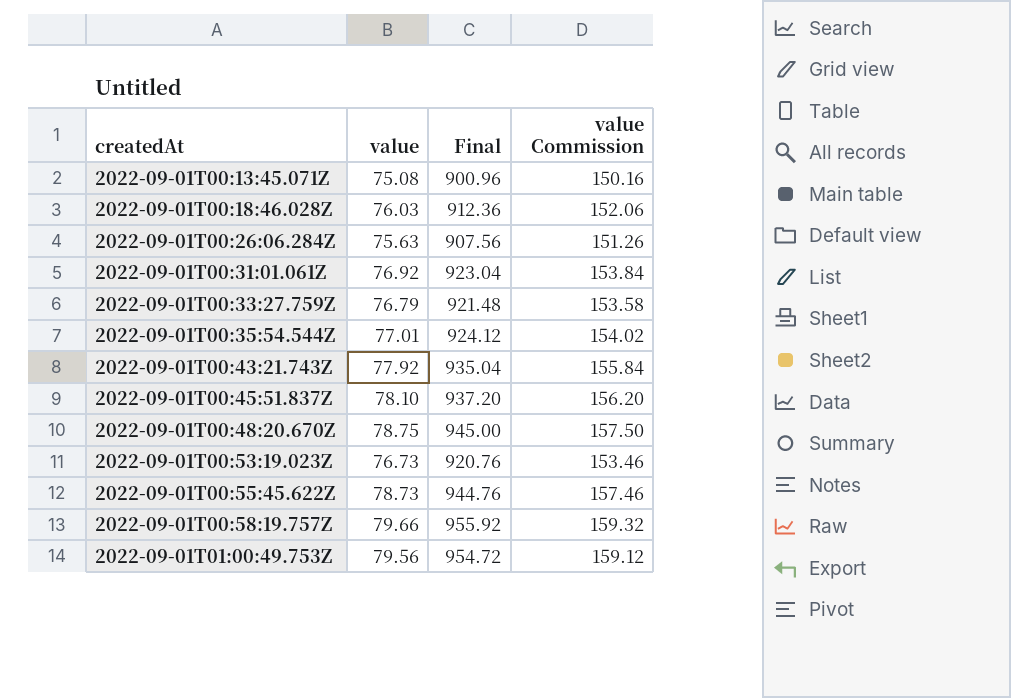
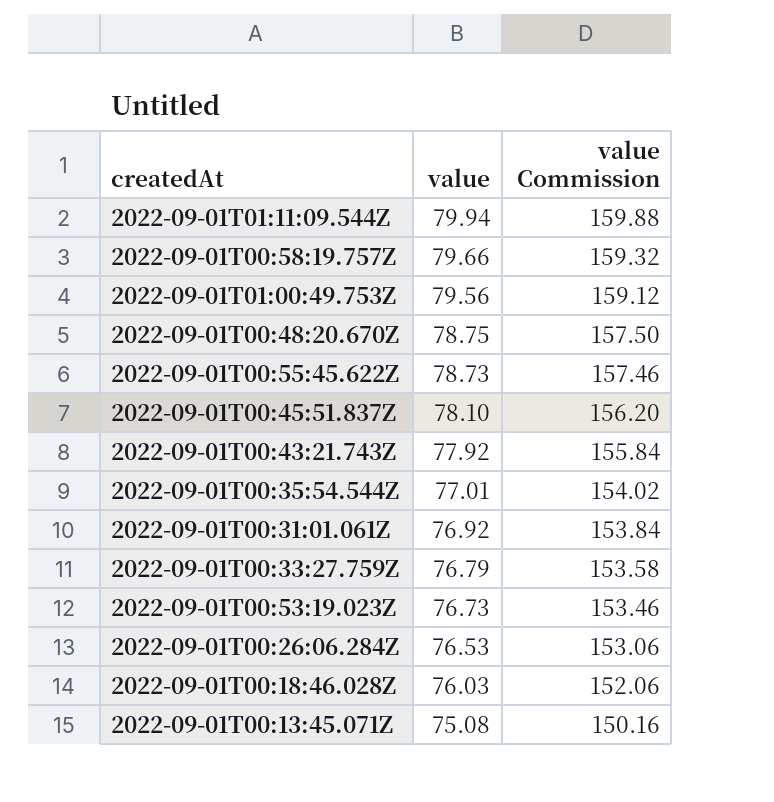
row order: createdAt ascending -> value descending
column Final | formula: [value] * 12 -> none
row 2022-09-01T01:11:09.544Z: none -> 79.94 | 159.88
2022-09-01T00:26:06.284Z | value: 75.63 -> 76.53
2022-09-01T00:26:06.284Z | value Commission: 151.26 -> 153.06

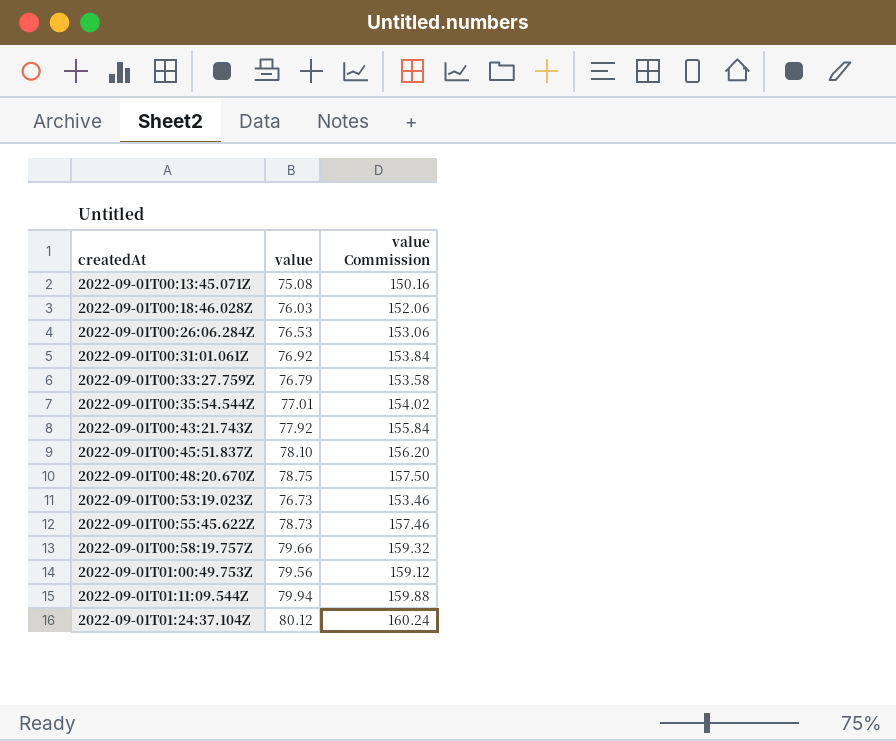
row order: value descending -> createdAt ascending
row 2022-09-01T01:24:37.104Z: none -> 80.12 | 160.24

